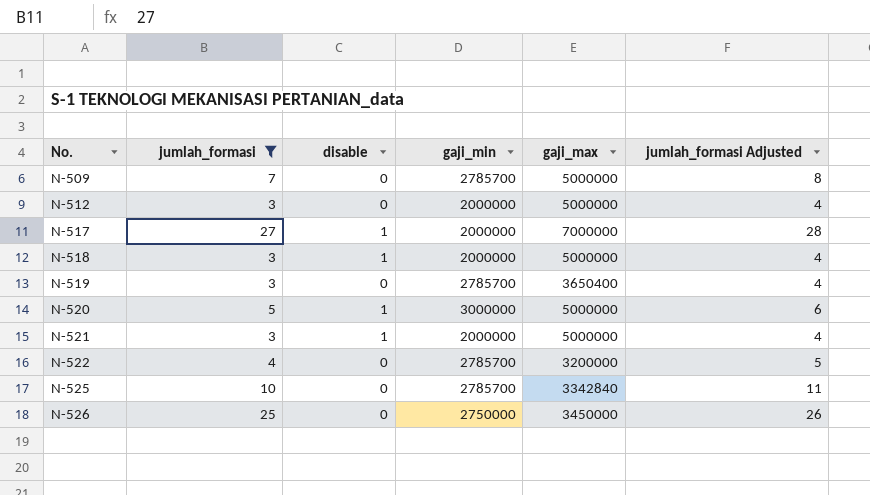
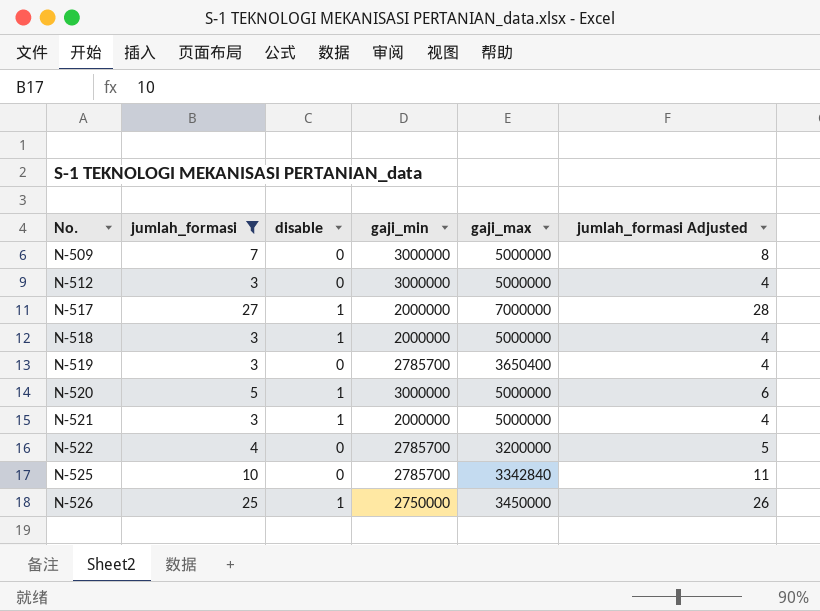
N-509 | gaji_min: 2785700 -> 3000000
N-512 | gaji_min: 2000000 -> 3000000
N-526 | disable: 0 -> 1

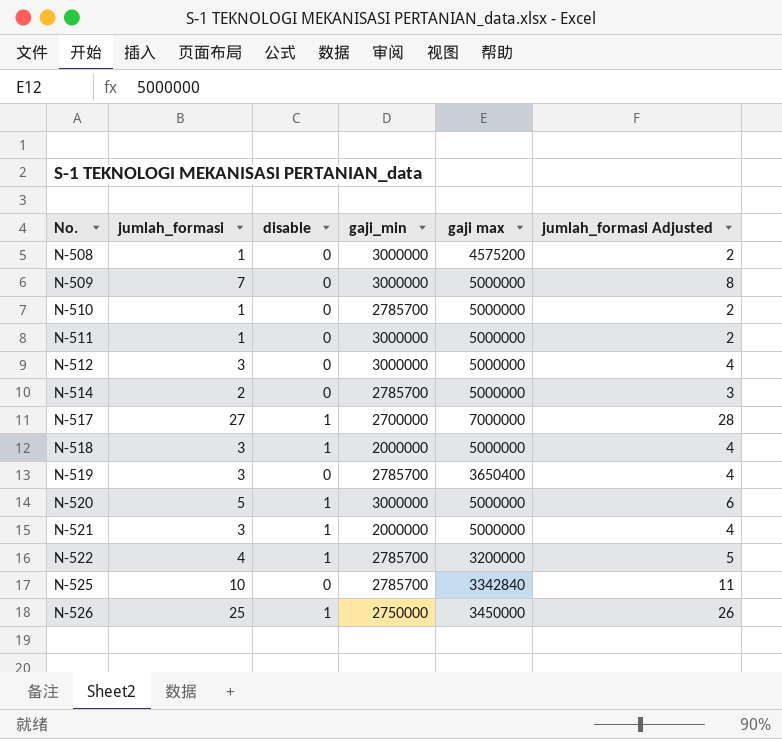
filter: jumlah_formasi >= 3 -> none
column name: gaji_max -> gaji max
N-517 | gaji_min: 2000000 -> 2700000
N-522 | disable: 0 -> 1

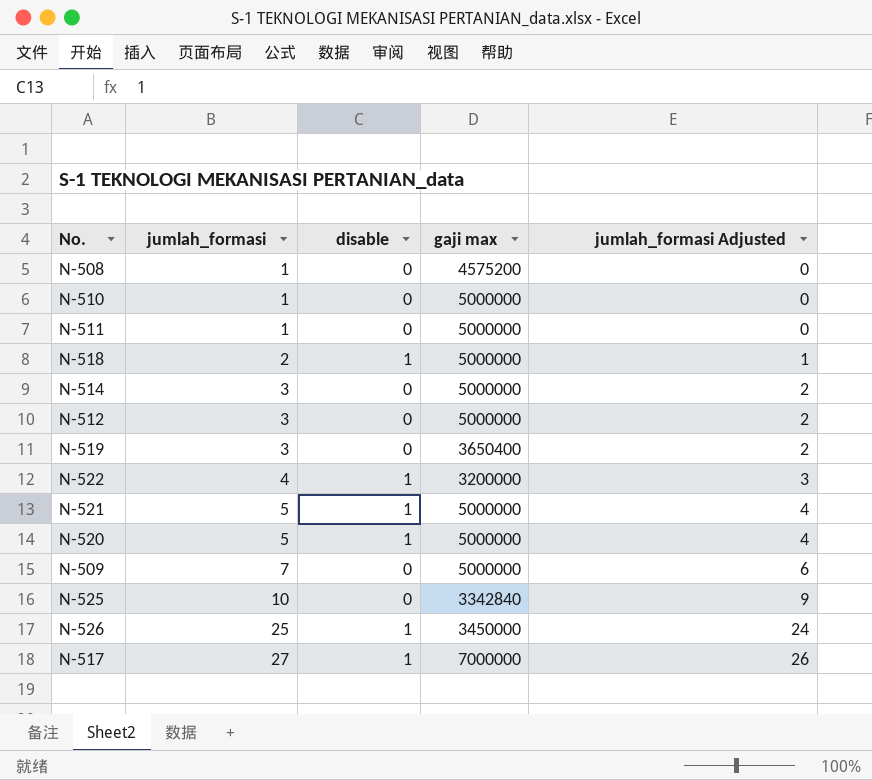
row order: No. ascending -> jumlah_formasi ascending
column gaji_min | position: 4 -> none
column jumlah_formasi Adjusted | formula: [jumlah_formasi] + 1 -> [jumlah_formasi] - 1
N-518 | jumlah_formasi: 3 -> 2
N-514 | jumlah_formasi: 2 -> 3
N-521 | jumlah_formasi: 3 -> 5

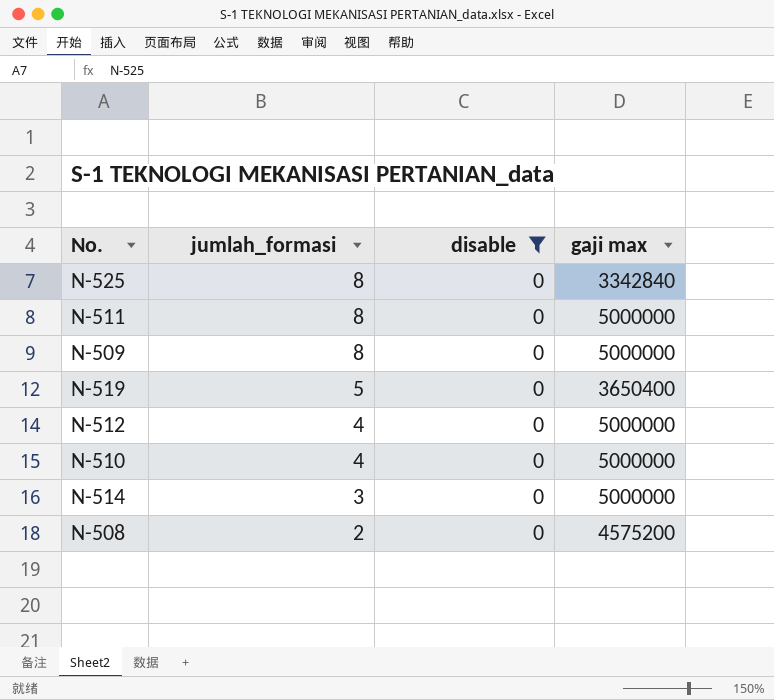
filter: none -> disable = 0
row order: jumlah_formasi ascending -> jumlah_formasi descending
column jumlah_formasi Adjusted | formula: [jumlah_formasi] - 1 -> none
N-525 | jumlah_formasi: 10 -> 8
N-511 | jumlah_formasi: 1 -> 8
N-509 | jumlah_formasi: 7 -> 8
N-519 | jumlah_formasi: 3 -> 5
N-512 | jumlah_formasi: 3 -> 4
N-510 | jumlah_formasi: 1 -> 4
N-508 | jumlah_formasi: 1 -> 2

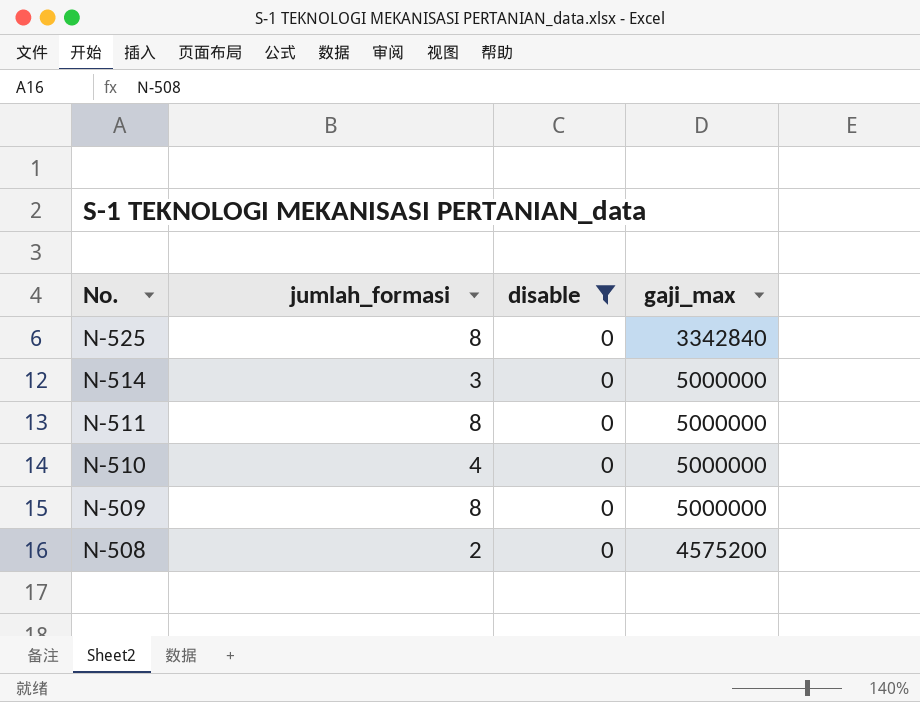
row order: jumlah_formasi descending -> No. descending
column name: gaji max -> gaji_max
row N-519: 5 | 0 | 3650400 -> none
row N-512: 4 | 0 | 5000000 -> none

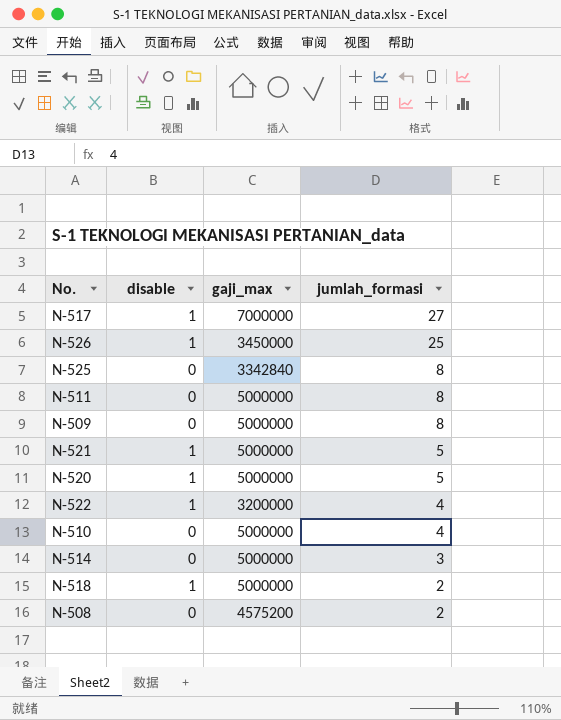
filter: disable = 0 -> none
row order: No. descending -> jumlah_formasi descending
column jumlah_formasi | position: 2 -> 4

